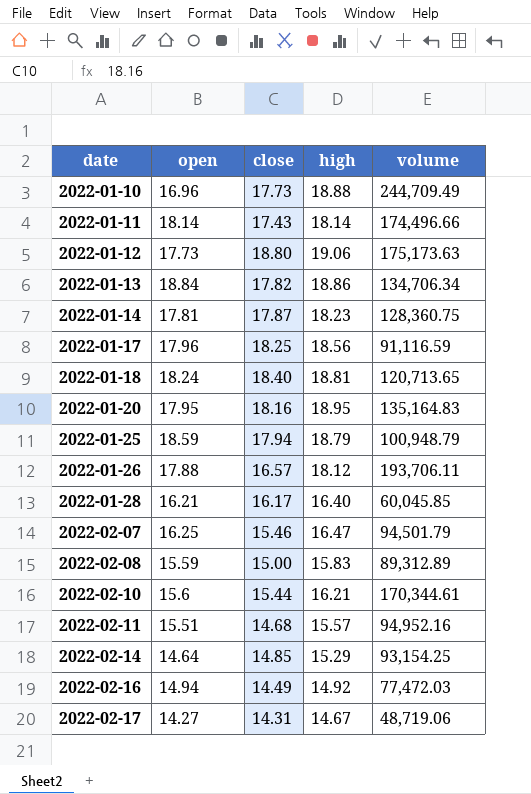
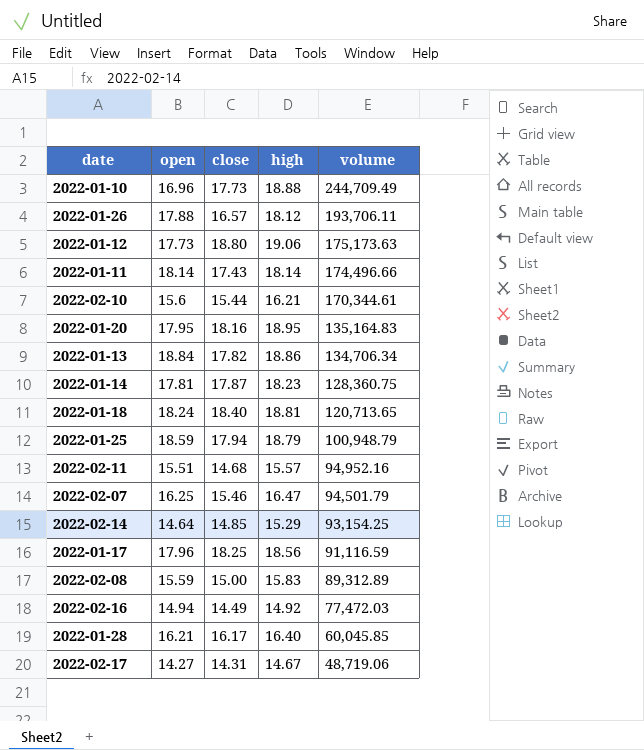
row order: date ascending -> volume descending

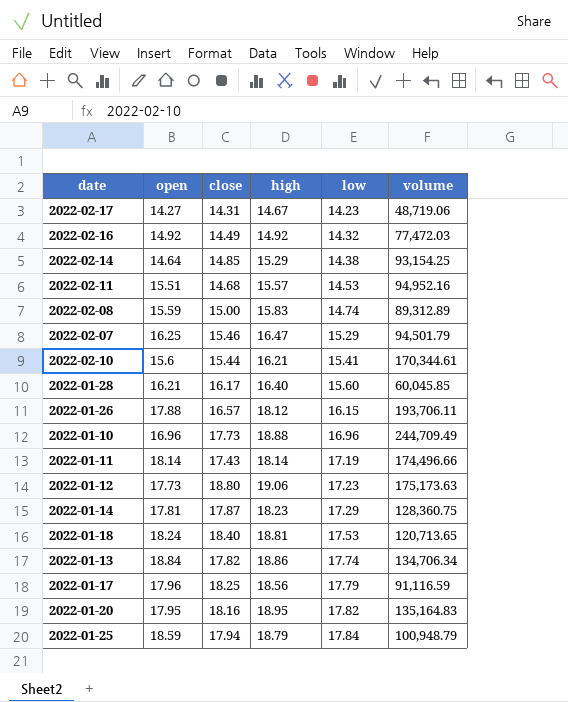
row order: volume descending -> low ascending
column low | position: none -> 5
2022-02-16 | open: 14.94 -> 14.92

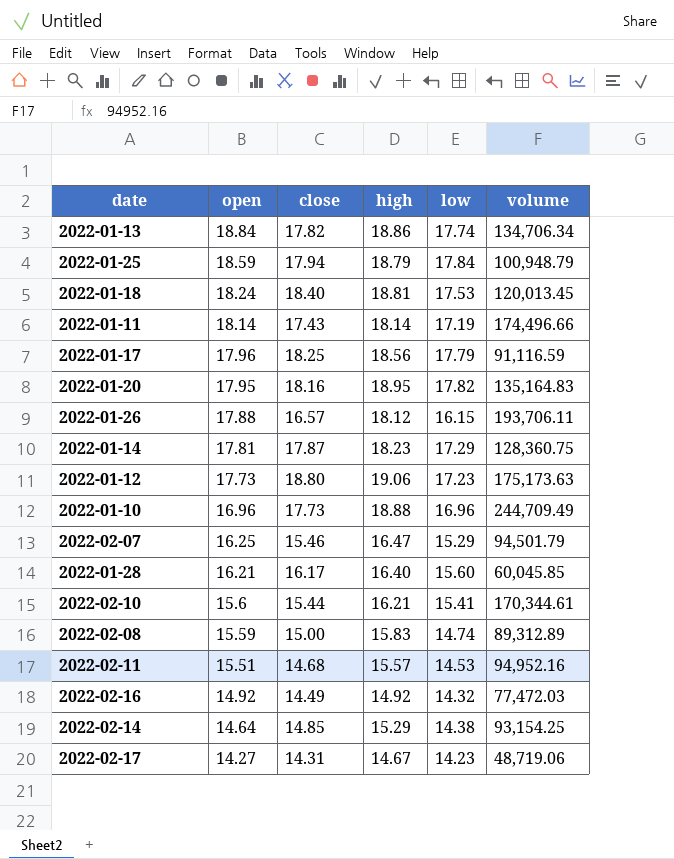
row order: low ascending -> open descending
2022-01-18 | volume: 120,713.65 -> 120,013.45

